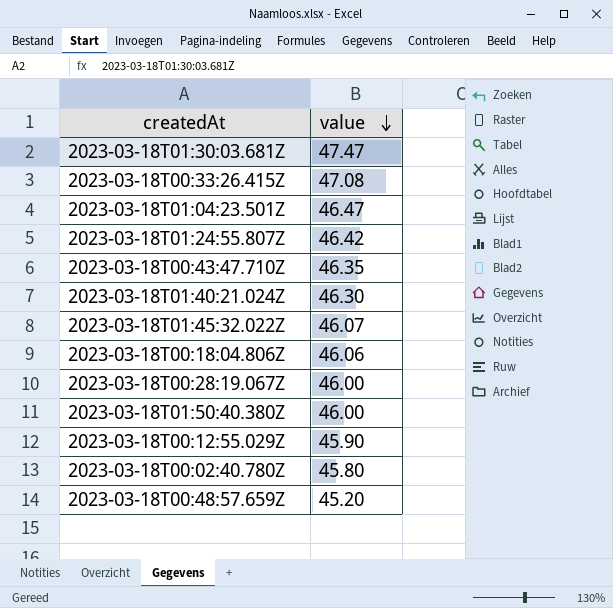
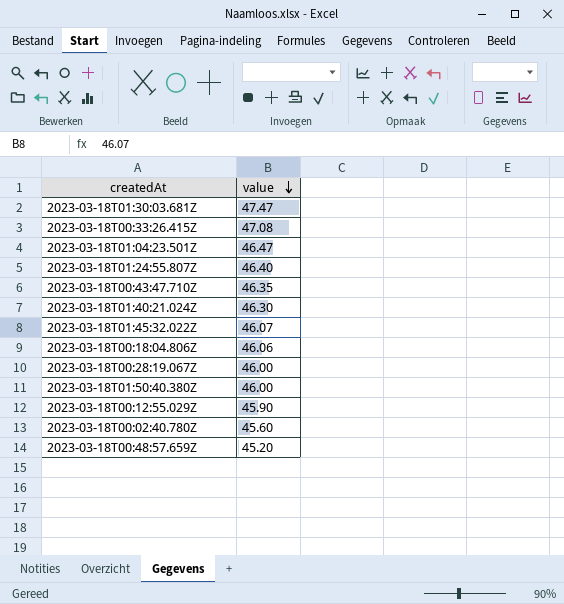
2023-03-18T01:24:55.807Z | value: 46.42 -> 46.40
2023-03-18T00:02:40.780Z | value: 45.80 -> 45.60

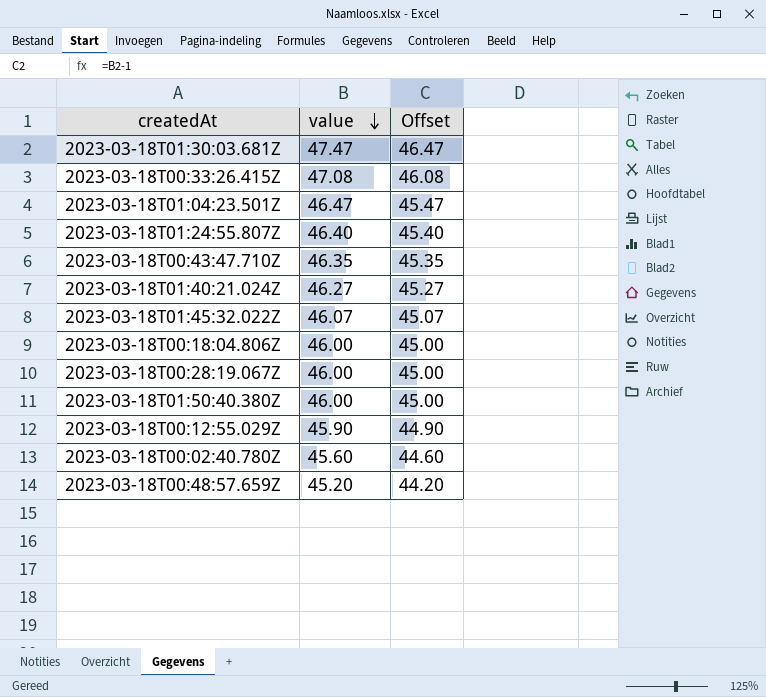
column Offset | formula: none -> [value] - 1
2023-03-18T01:40:21.024Z | value: 46.30 -> 46.27
2023-03-18T00:18:04.806Z | value: 46.06 -> 46.00

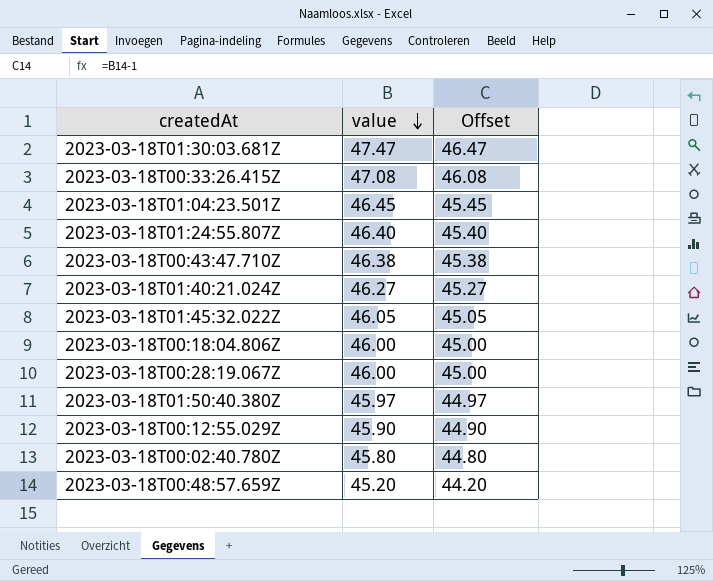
2023-03-18T01:04:23.501Z | value: 46.47 -> 46.45
2023-03-18T01:04:23.501Z | Offset: 45.47 -> 45.45
2023-03-18T00:43:47.710Z | value: 46.35 -> 46.38
2023-03-18T00:43:47.710Z | Offset: 45.35 -> 45.38
2023-03-18T01:45:32.022Z | value: 46.07 -> 46.05
2023-03-18T01:45:32.022Z | Offset: 45.07 -> 45.05
2023-03-18T01:50:40.380Z | value: 46.00 -> 45.97
2023-03-18T01:50:40.380Z | Offset: 45.00 -> 44.97
2023-03-18T00:02:40.780Z | value: 45.60 -> 45.80
2023-03-18T00:02:40.780Z | Offset: 44.60 -> 44.80

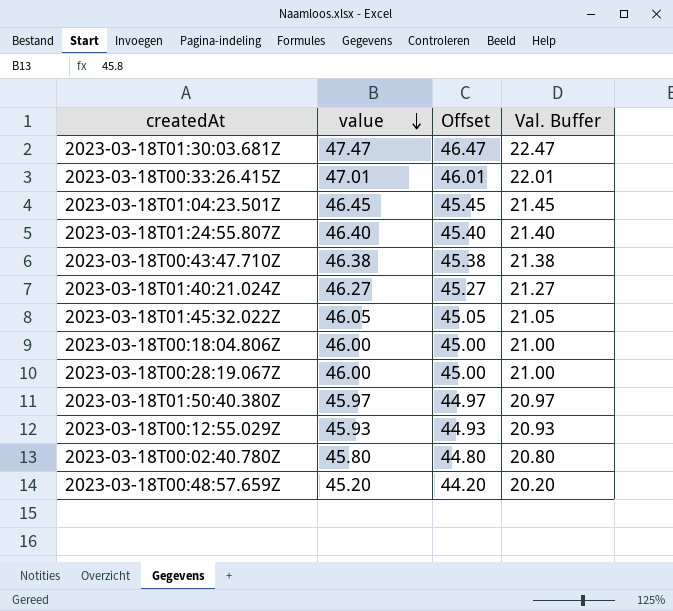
column Val. Buffer | formula: none -> [value] - 25
2023-03-18T00:33:26.415Z | value: 47.08 -> 47.01
2023-03-18T00:33:26.415Z | Offset: 46.08 -> 46.01
2023-03-18T00:12:55.029Z | value: 45.90 -> 45.93
2023-03-18T00:12:55.029Z | Offset: 44.90 -> 44.93

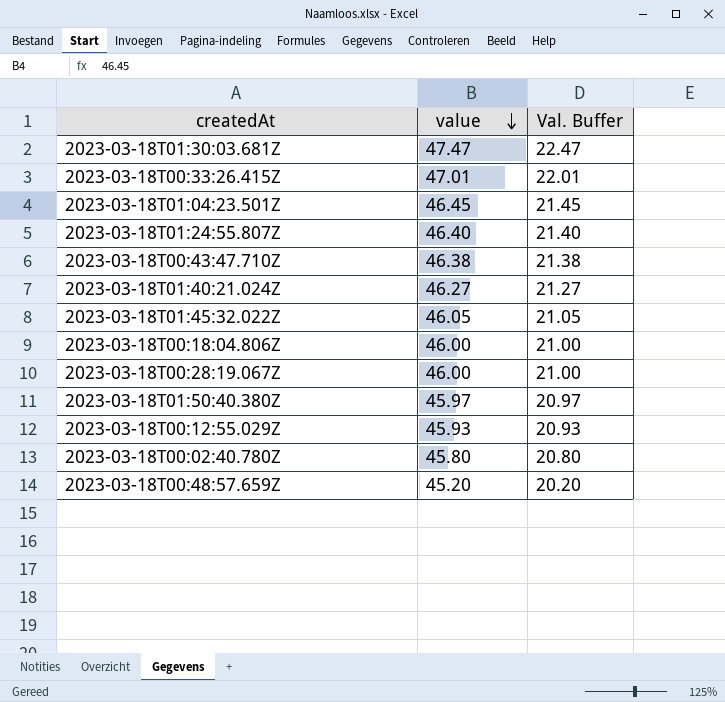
column Offset | formula: [value] - 1 -> none

